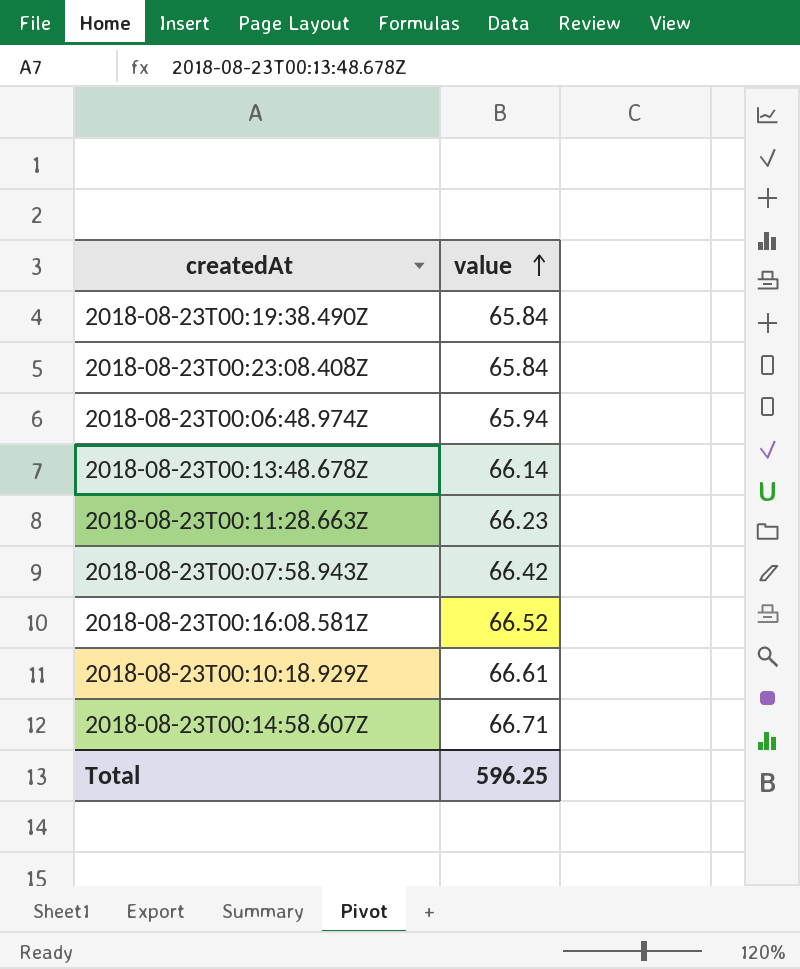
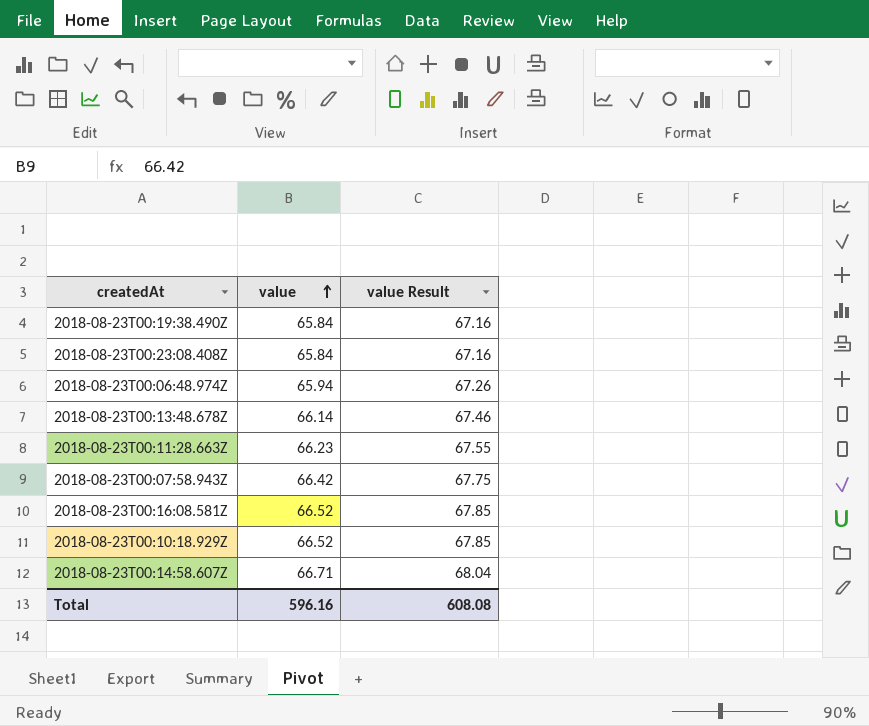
column value Result | formula: none -> [value] * 1.02
2018-08-23T00:10:18.929Z | value: 66.61 -> 66.52
Total | value: 596.25 -> 596.16

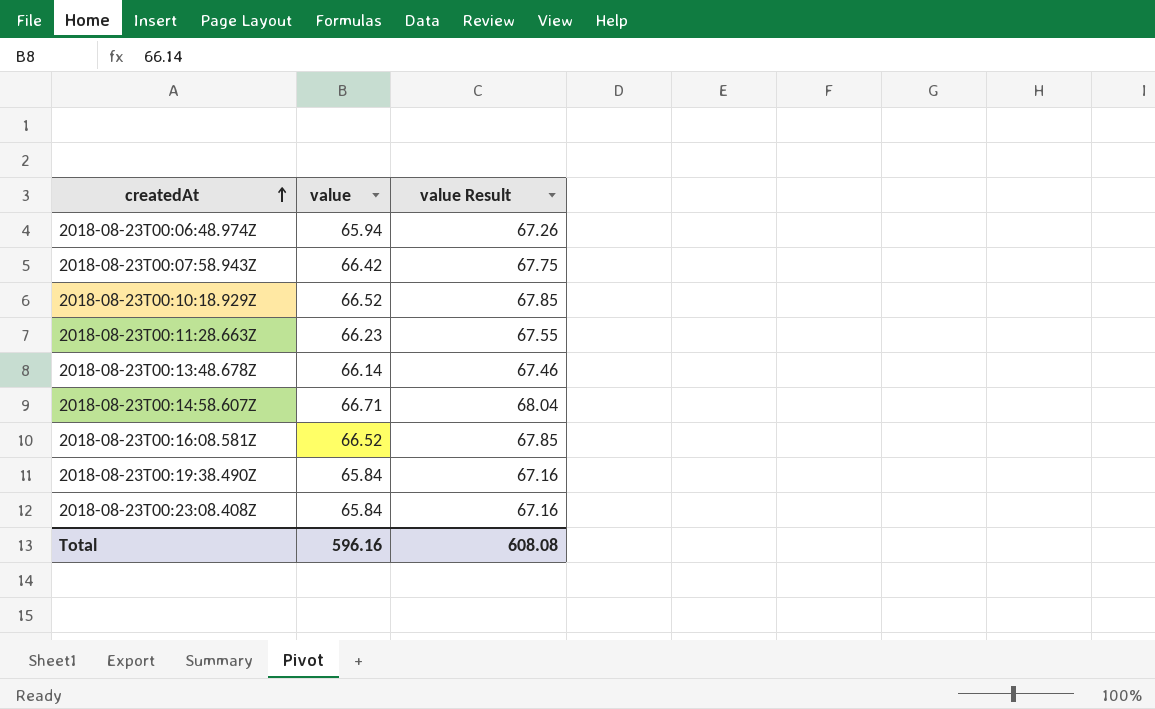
row order: value ascending -> createdAt ascending

